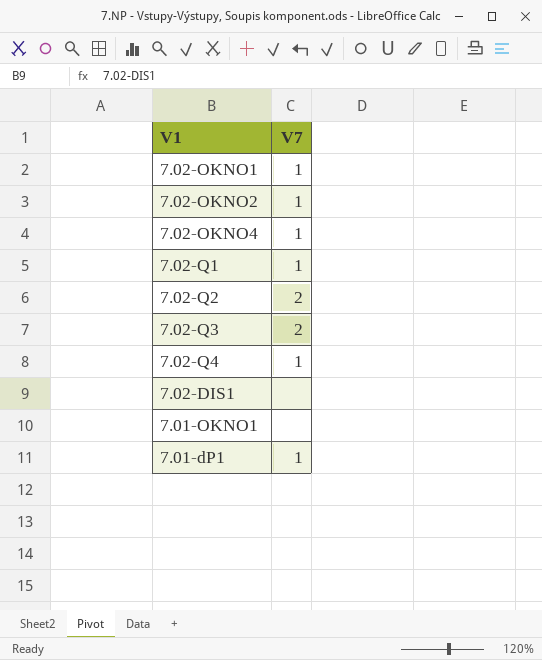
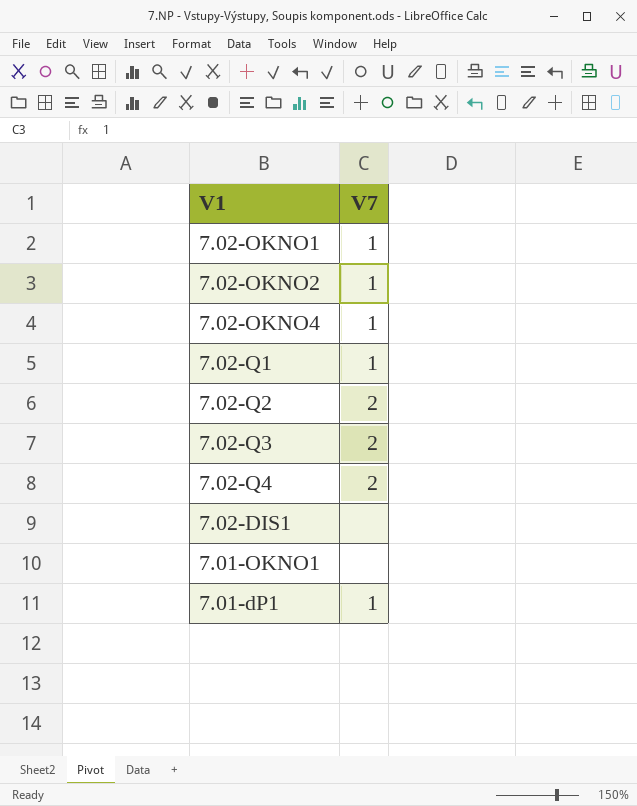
7.02-Q4 | V7: 1 -> 2

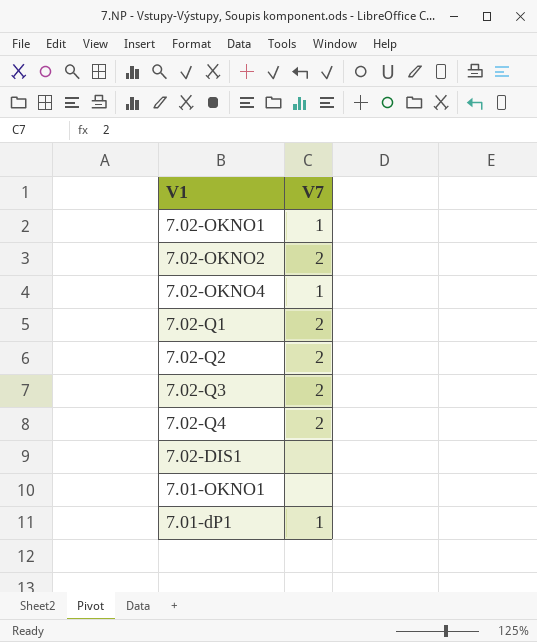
7.02-OKNO2 | V7: 1 -> 2
7.02-Q1 | V7: 1 -> 2

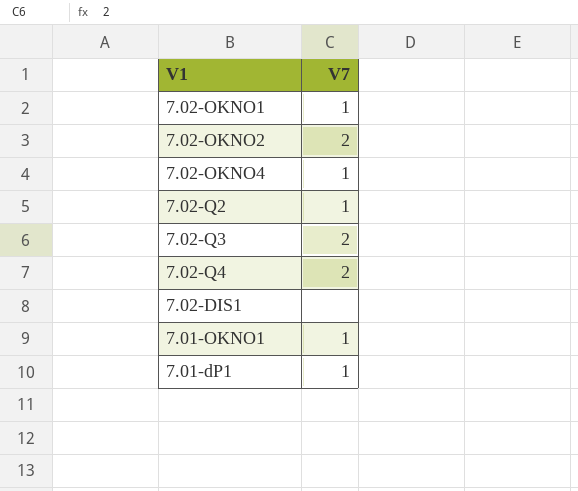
row 7.02-Q1: 2 -> none
7.02-Q2 | V7: 2 -> 1
7.01-OKNO1 | V7: none -> 1

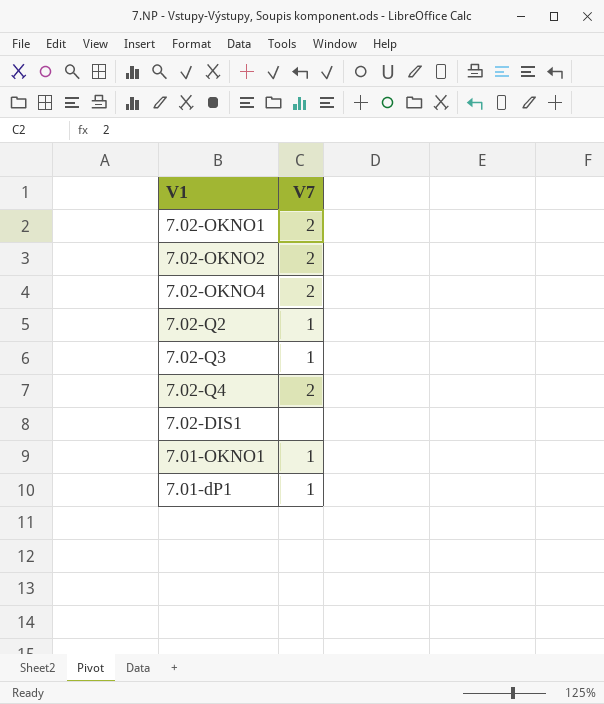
7.02-OKNO1 | V7: 1 -> 2
7.02-OKNO4 | V7: 1 -> 2
7.02-Q3 | V7: 2 -> 1

